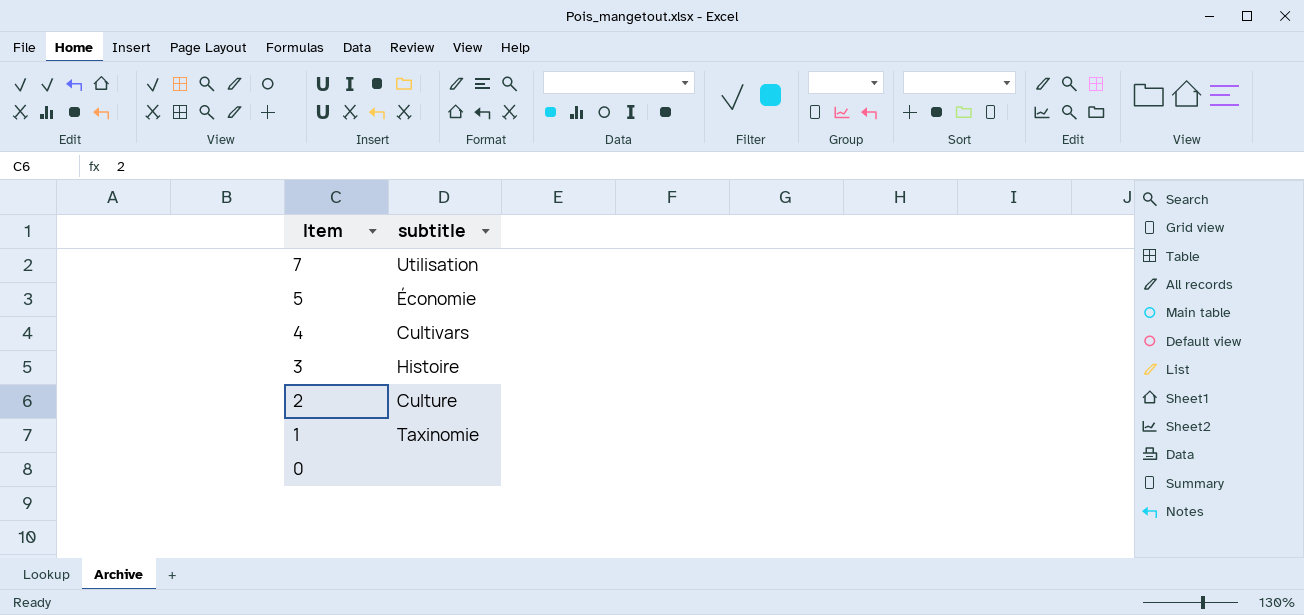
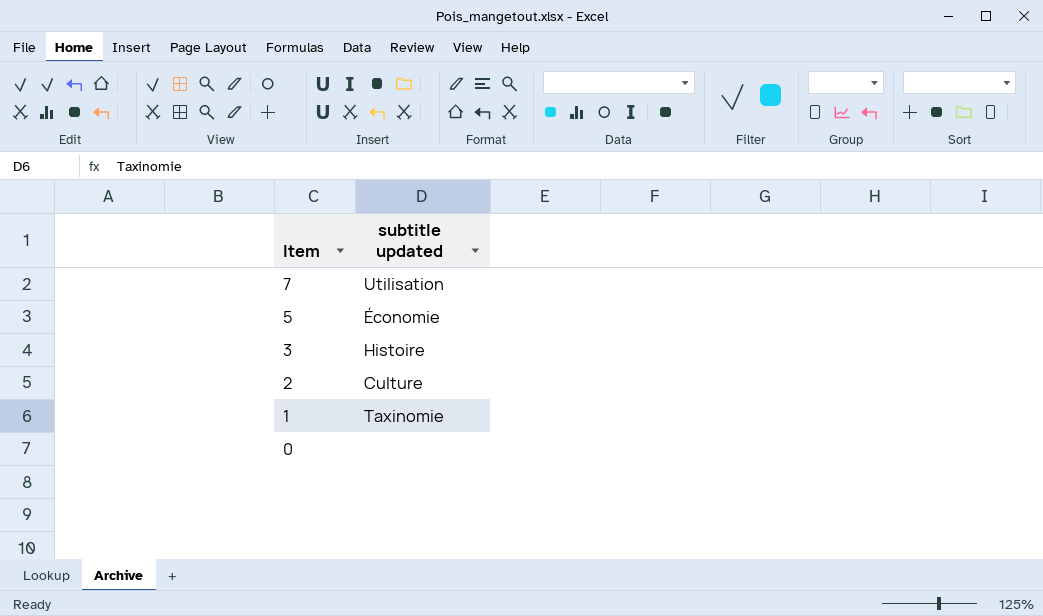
column name: subtitle -> subtitle updated
row 4: Cultivars -> none

